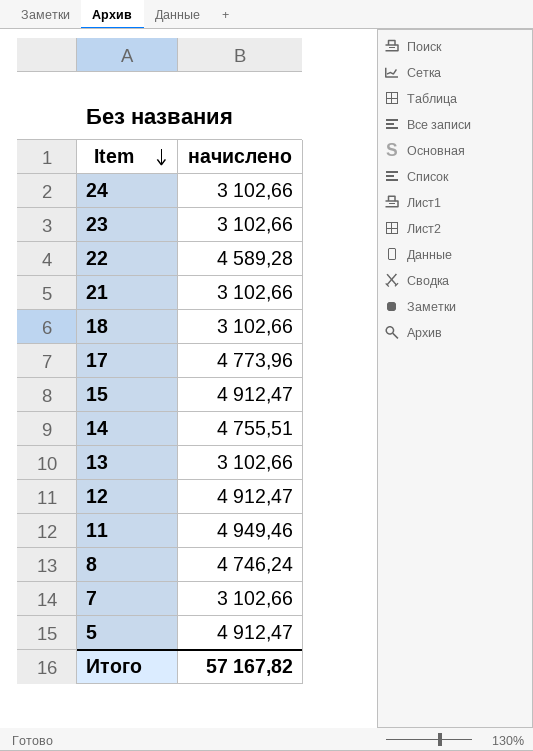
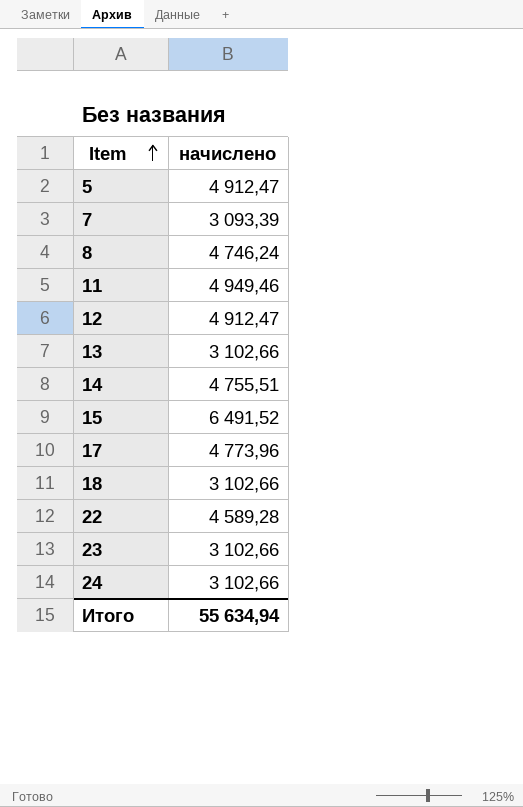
row order: Item descending -> Item ascending
row 21: 3 102,66 -> none
7 | начислено: 3 102,66 -> 3 093,39
15 | начислено: 4 912,47 -> 6 491,52
Итого | начислено: 57 167,82 -> 55 634,94

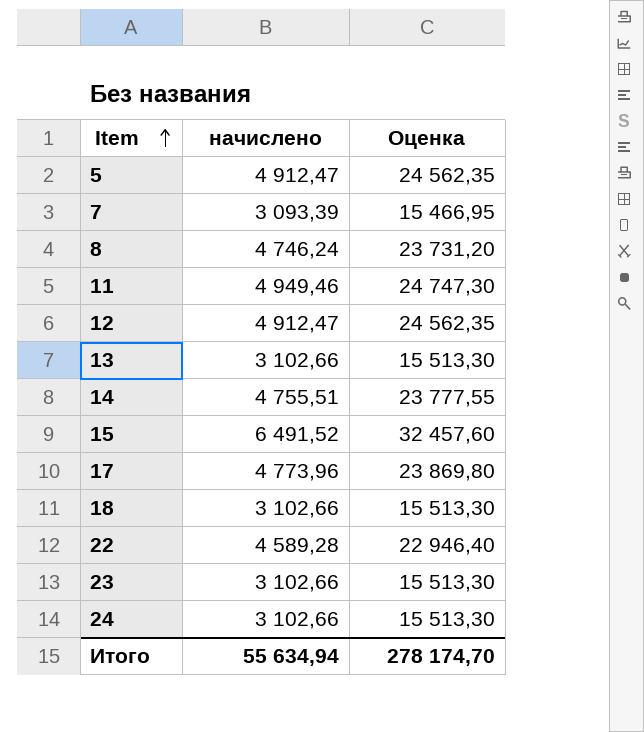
column Оценка | formula: none -> [начислено] * 5

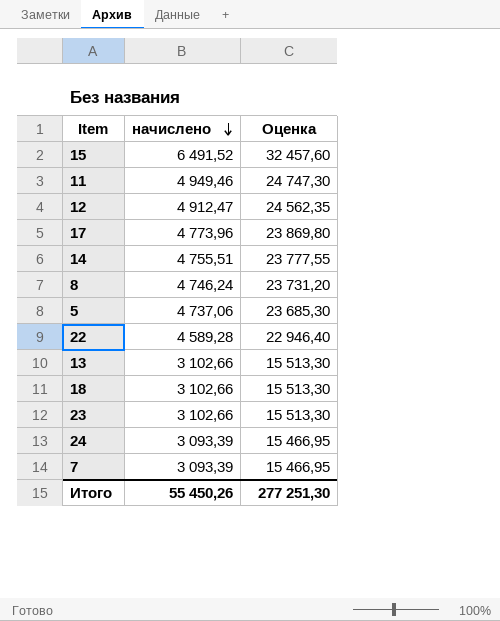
row order: Item ascending -> начислено descending
5 | начислено: 4 912,47 -> 4 737,06
5 | Оценка: 24 562,35 -> 23 685,30
24 | начислено: 3 102,66 -> 3 093,39
24 | Оценка: 15 513,30 -> 15 466,95
Итого | начислено: 55 634,94 -> 55 450,26
Итого | Оценка: 278 174,70 -> 277 251,30

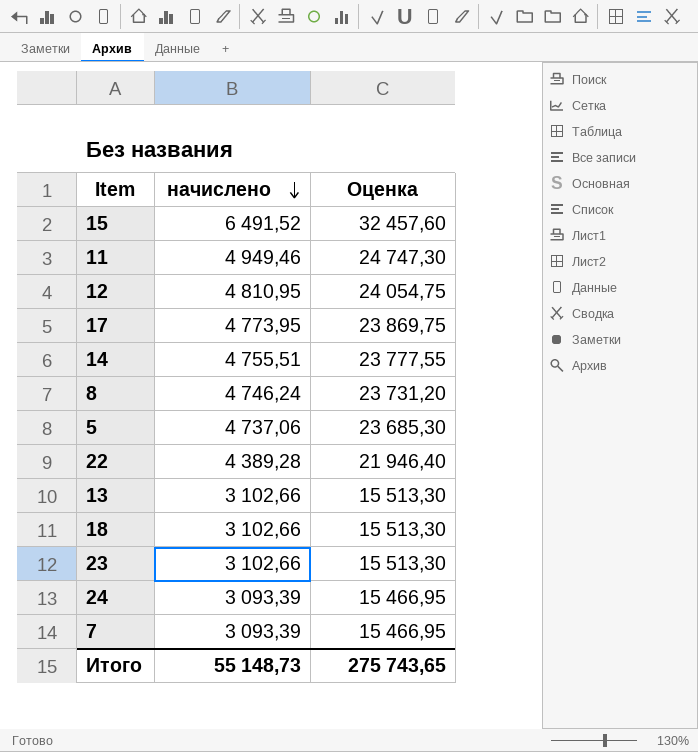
12 | начислено: 4 912,47 -> 4 810,95
12 | Оценка: 24 562,35 -> 24 054,75
17 | начислено: 4 773,96 -> 4 773,95
17 | Оценка: 23 869,80 -> 23 869,75
22 | начислено: 4 589,28 -> 4 389,28
22 | Оценка: 22 946,40 -> 21 946,40
Итого | начислено: 55 450,26 -> 55 148,73
Итого | Оценка: 277 251,30 -> 275 743,65

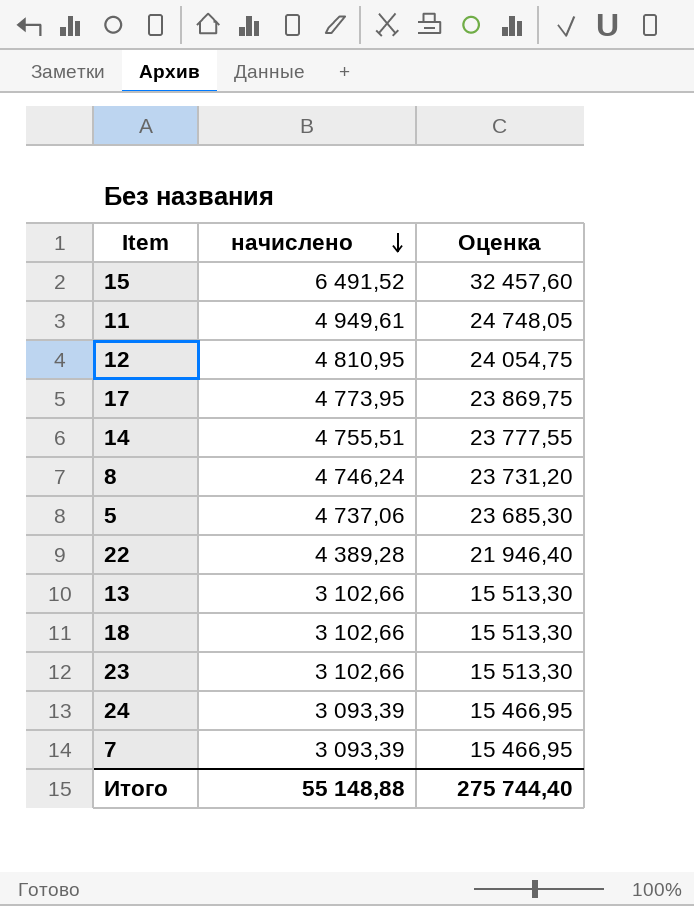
11 | начислено: 4 949,46 -> 4 949,61
11 | Оценка: 24 747,30 -> 24 748,05
Итого | начислено: 55 148,73 -> 55 148,88
Итого | Оценка: 275 743,65 -> 275 744,40

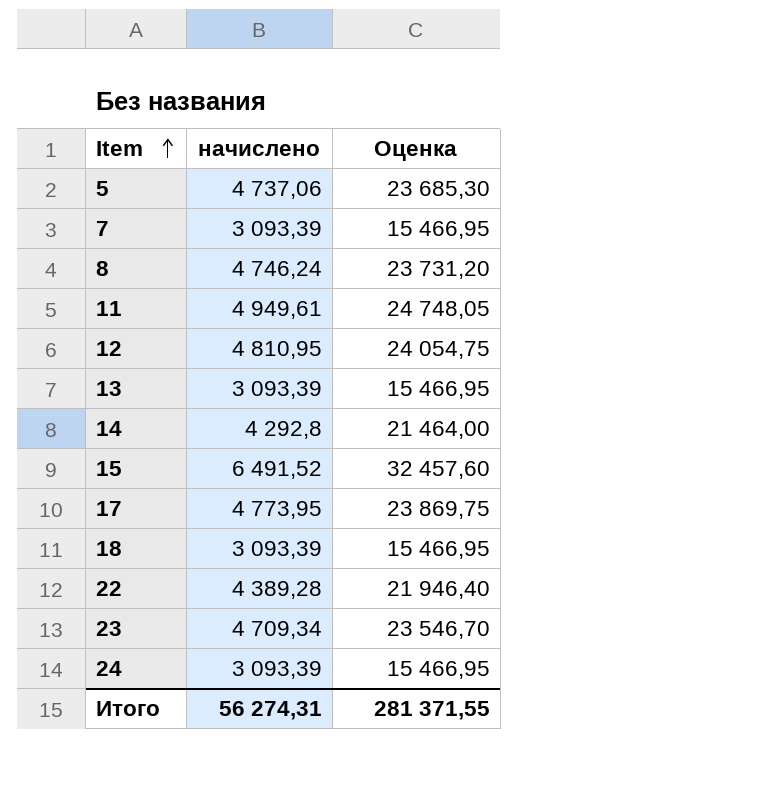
row order: начислено descending -> Item ascending
13 | начислено: 3 102,66 -> 3 093,39
13 | Оценка: 15 513,30 -> 15 466,95
14 | начислено: 4 755,51 -> 4 292,8
14 | Оценка: 23 777,55 -> 21 464,00
18 | начислено: 3 102,66 -> 3 093,39
18 | Оценка: 15 513,30 -> 15 466,95
23 | начислено: 3 102,66 -> 4 709,34
23 | Оценка: 15 513,30 -> 23 546,70
Итого | начислено: 55 148,88 -> 56 274,31
Итого | Оценка: 275 744,40 -> 281 371,55

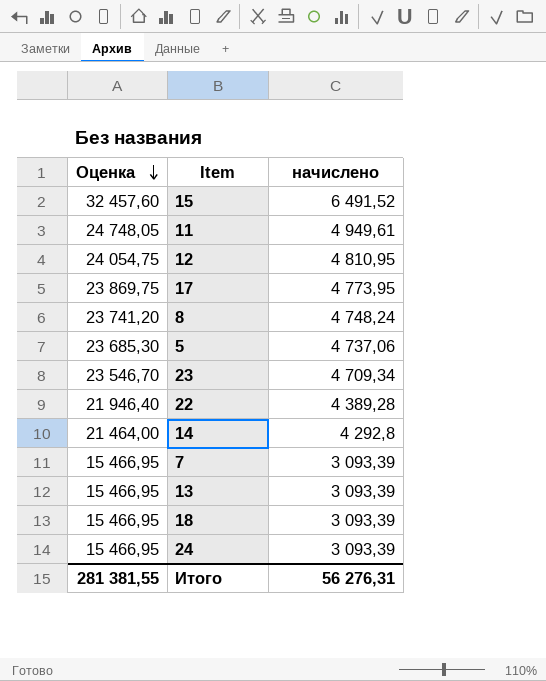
row order: Item ascending -> Оценка descending
column Оценка | position: 3 -> 1
8 | Оценка: 23 731,20 -> 23 741,20
8 | начислено: 4 746,24 -> 4 748,24
Итого | Оценка: 281 371,55 -> 281 381,55
Итого | начислено: 56 274,31 -> 56 276,31

